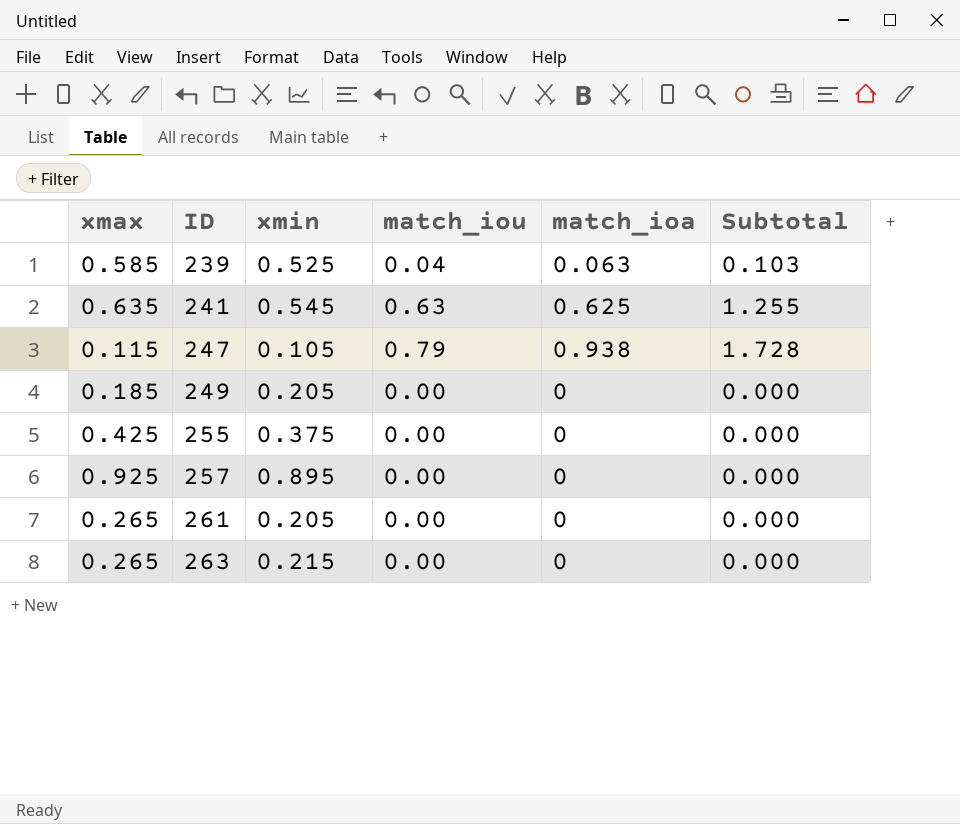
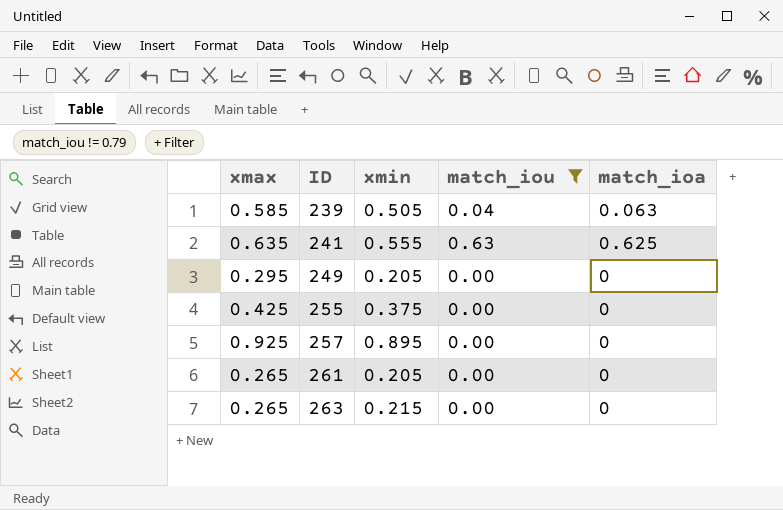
filter: none -> match_iou != 0.79
column Subtotal | formula: [match_iou] + [match_ioa] -> none
239 | xmin: 0.525 -> 0.505
241 | xmin: 0.545 -> 0.555
249 | xmax: 0.185 -> 0.295

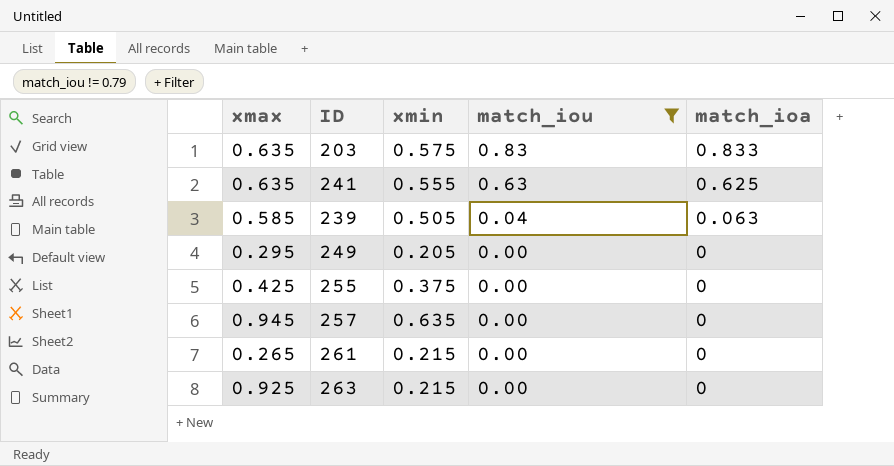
row order: ID ascending -> match_iou descending
row 203: none -> 0.635 | 0.575 | 0.83 | 0.833
257 | xmax: 0.925 -> 0.945
257 | xmin: 0.895 -> 0.635
261 | xmin: 0.205 -> 0.215
263 | xmax: 0.265 -> 0.925

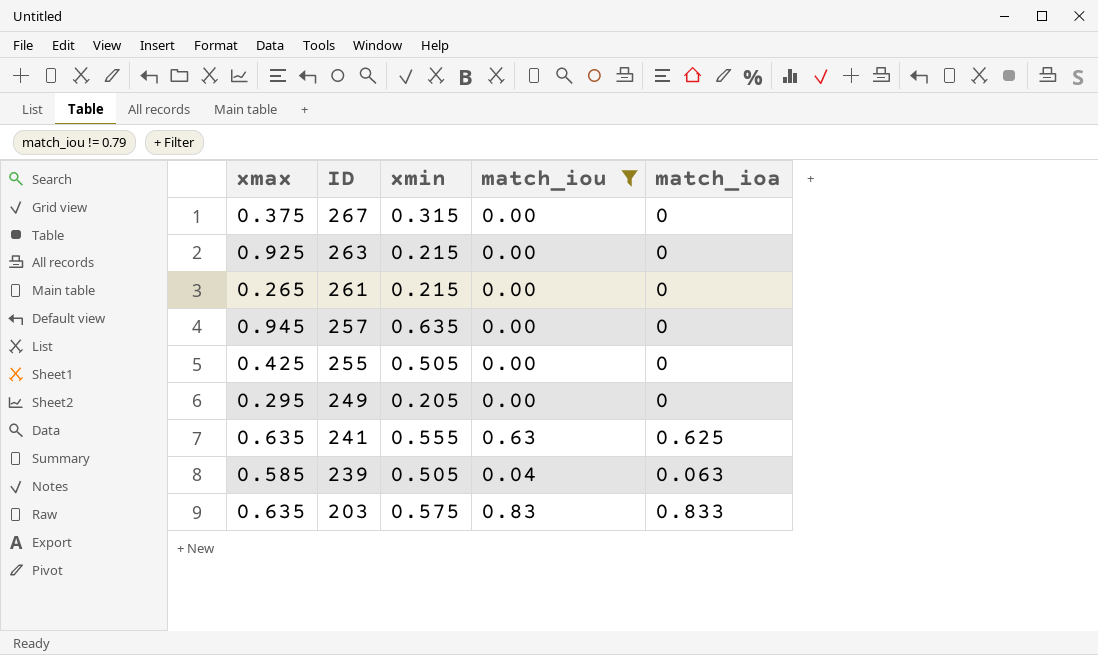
row order: match_iou descending -> ID descending
row 267: none -> 0.375 | 0.315 | 0.00 | 0
255 | xmin: 0.375 -> 0.505

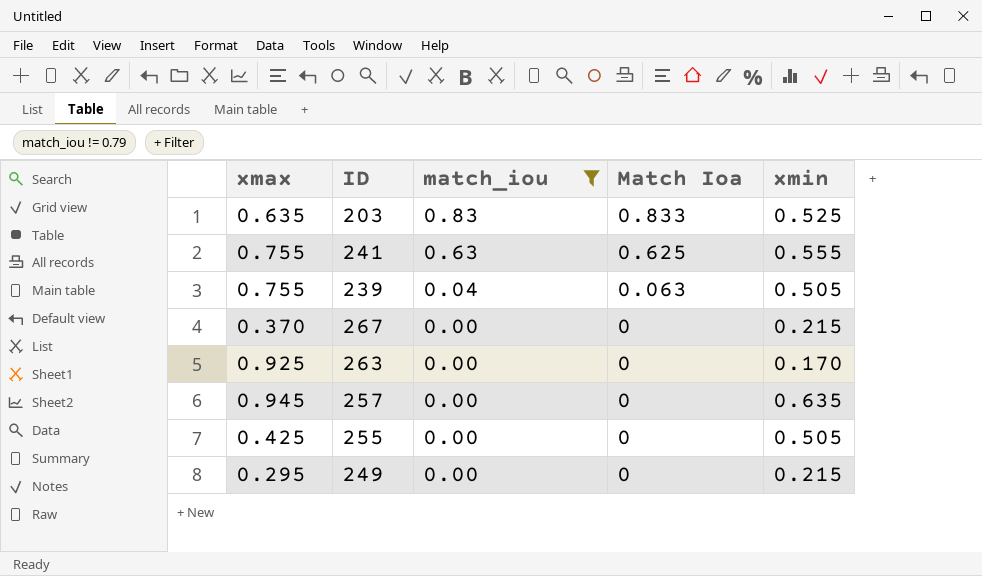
row order: ID descending -> match_iou descending
column name: match_ioa -> Match Ioa
column xmin | position: 3 -> 5
row 261: 0.265 | 0.215 | 0.00 | 0 -> none
203 | xmin: 0.575 -> 0.525
241 | xmax: 0.635 -> 0.755
239 | xmax: 0.585 -> 0.755
267 | xmax: 0.375 -> 0.370
267 | xmin: 0.315 -> 0.215
263 | xmin: 0.215 -> 0.170
249 | xmin: 0.205 -> 0.215

